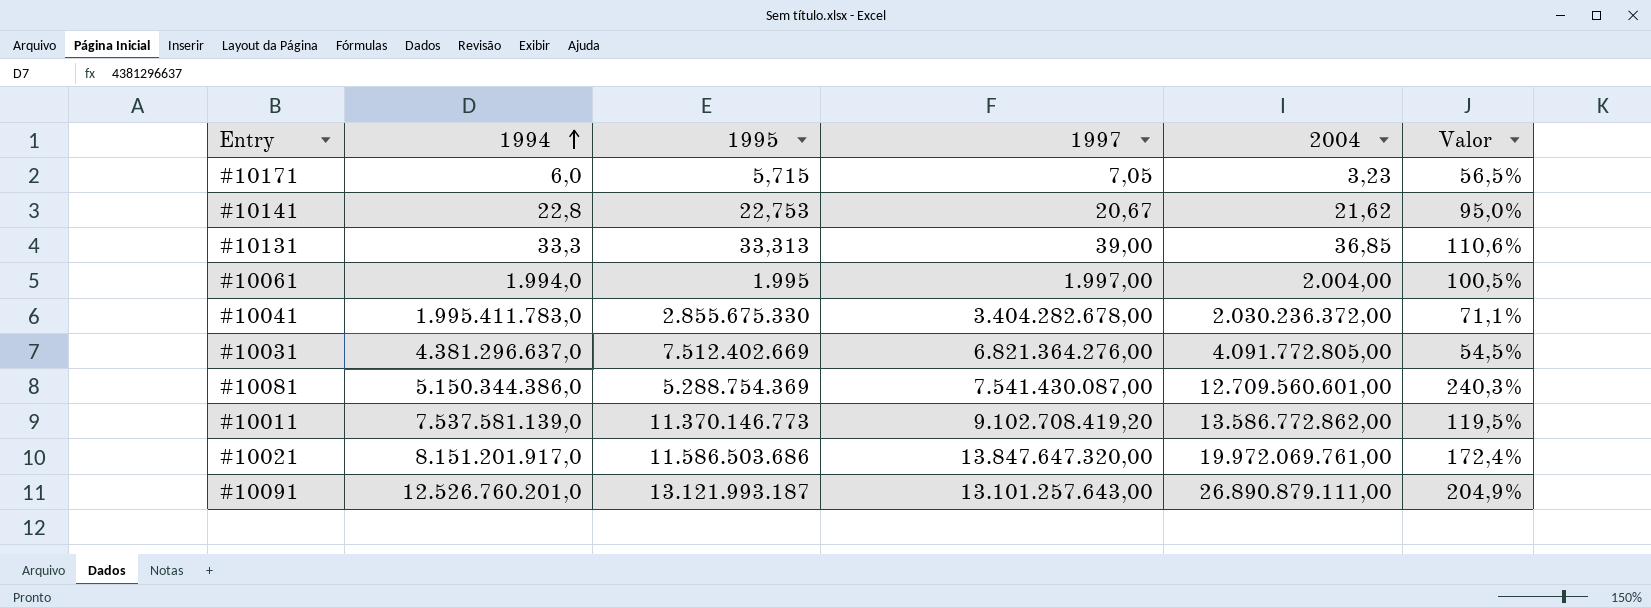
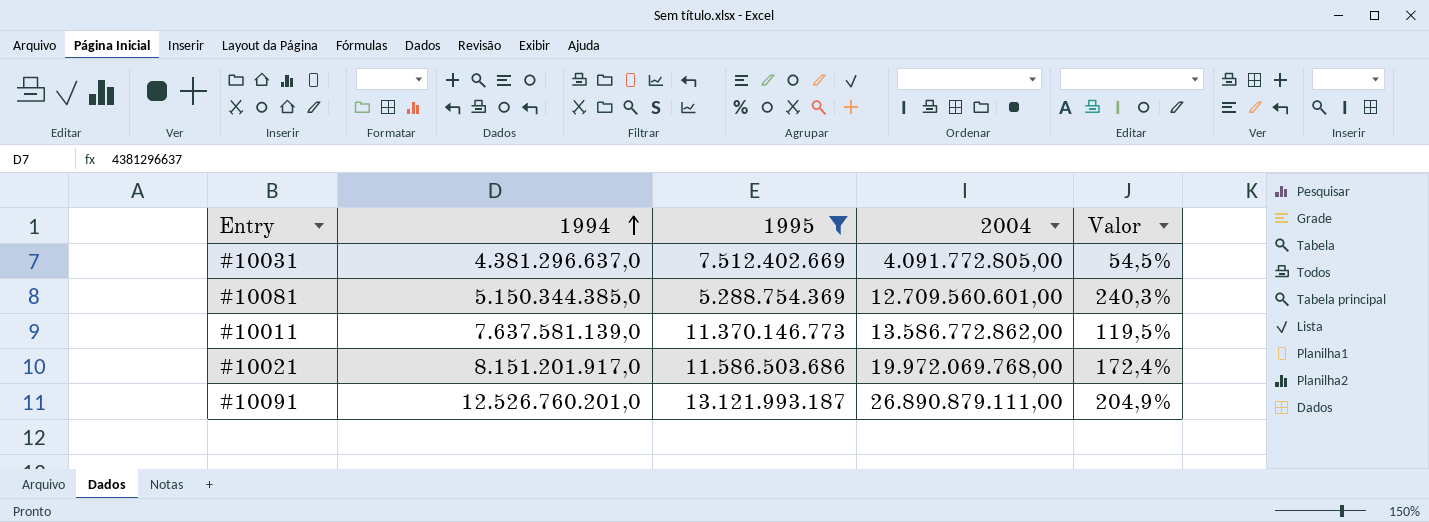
filter: none -> 1995 >= 5.288.754.369
column 1997 | position: 4 -> none
#10081 | 1994: 5.150.344.386,0 -> 5.150.344.385,0
#10011 | 1994: 7.537.581.139,0 -> 7.637.581.139,0
#10021 | 2004: 19.972.069.761,00 -> 19.972.069.768,00

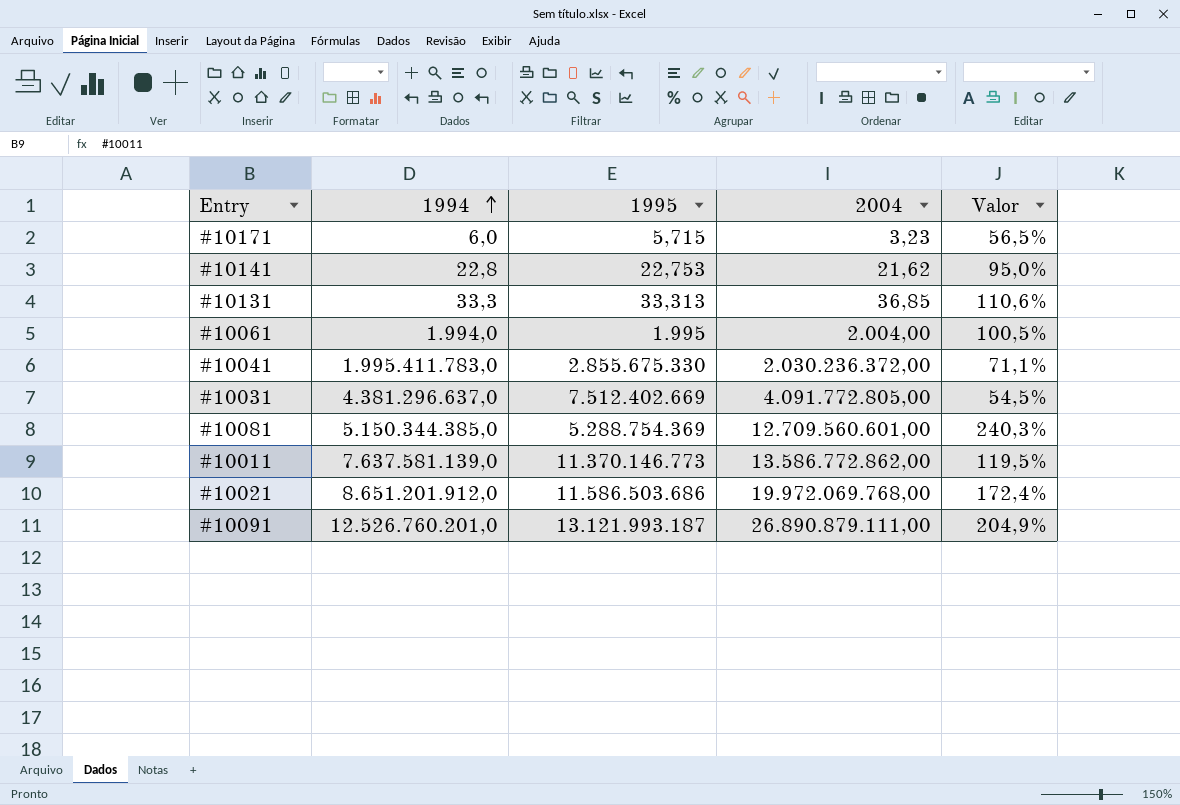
filter: 1995 >= 5.288.754.369 -> none
#10021 | 1994: 8.151.201.917,0 -> 8.651.201.912,0

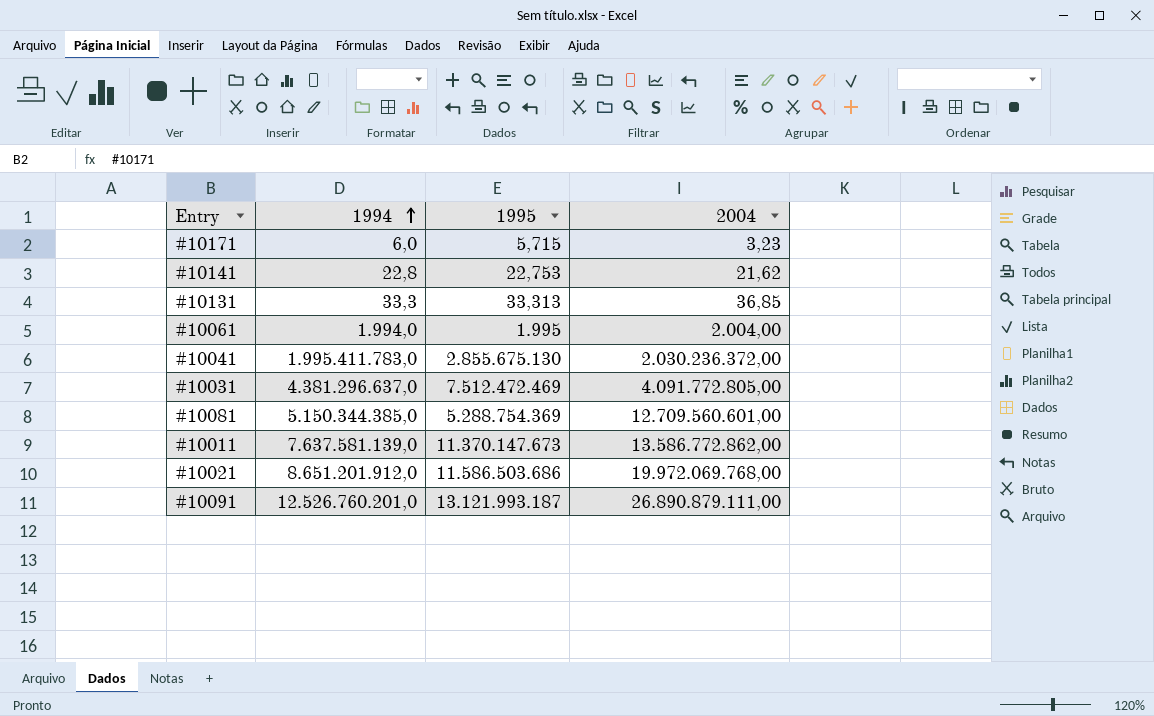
column Valor | formula: [2004] / [1995] -> none
#10041 | 1995: 2.855.675.330 -> 2.855.675.130
#10031 | 1995: 7.512.402.669 -> 7.512.472.469
#10011 | 1995: 11.370.146.773 -> 11.370.147.673

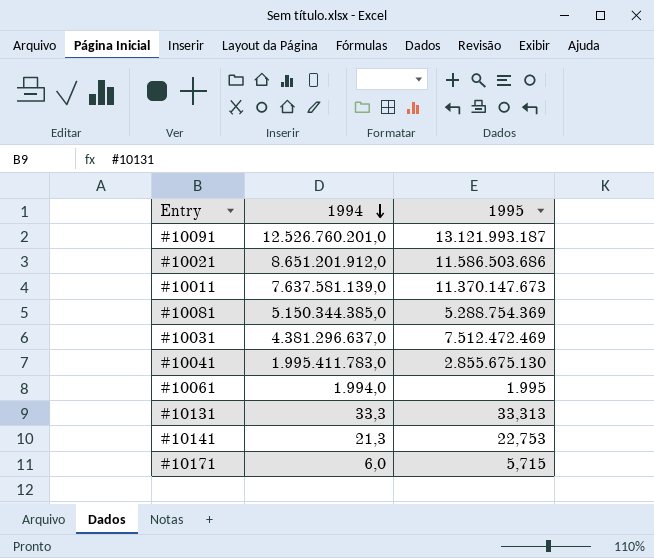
row order: 1994 ascending -> 1994 descending
column 2004 | position: 4 -> none
#10141 | 1994: 22,8 -> 21,3

